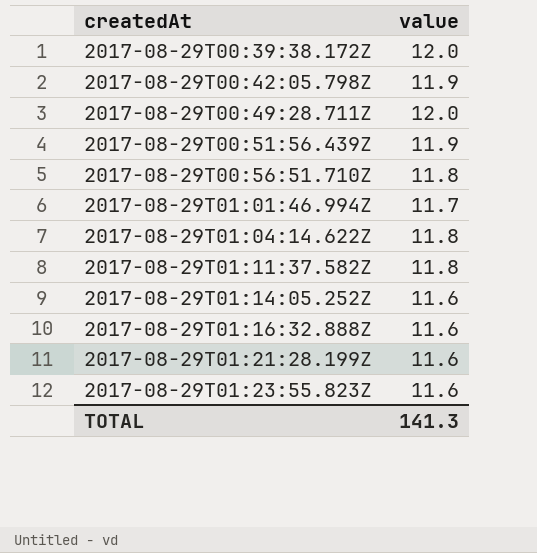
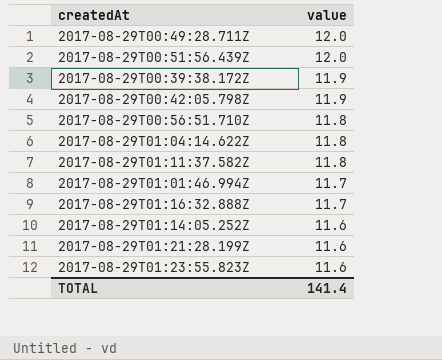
row order: createdAt ascending -> value descending
2017-08-29T00:51:56.439Z | value: 11.9 -> 12.0
2017-08-29T00:39:38.172Z | value: 12.0 -> 11.9
2017-08-29T01:16:32.888Z | value: 11.6 -> 11.7
TOTAL | value: 141.3 -> 141.4

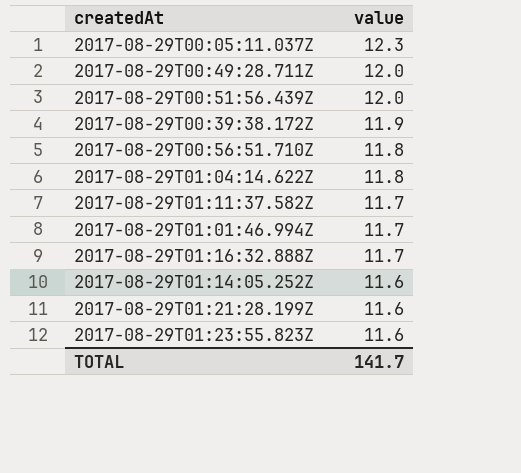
row 2017-08-29T00:42:05.798Z: 11.9 -> none
row 2017-08-29T00:05:11.037Z: none -> 12.3
2017-08-29T01:11:37.582Z | value: 11.8 -> 11.7
TOTAL | value: 141.4 -> 141.7

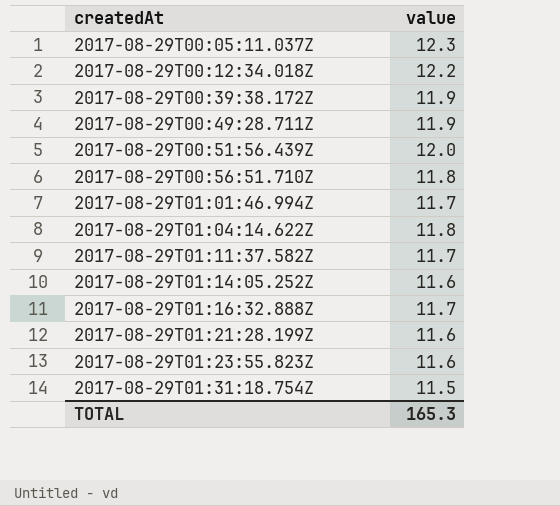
row order: value descending -> createdAt ascending
row 2017-08-29T00:12:34.018Z: none -> 12.2
2017-08-29T00:49:28.711Z | value: 12.0 -> 11.9
row 2017-08-29T01:31:18.754Z: none -> 11.5
TOTAL | value: 141.7 -> 165.3

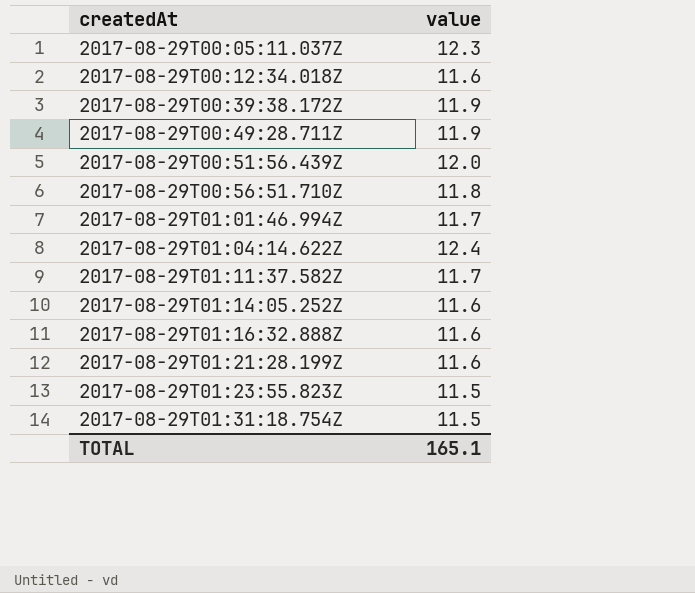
2017-08-29T00:12:34.018Z | value: 12.2 -> 11.6
2017-08-29T01:04:14.622Z | value: 11.8 -> 12.4
2017-08-29T01:16:32.888Z | value: 11.7 -> 11.6
2017-08-29T01:23:55.823Z | value: 11.6 -> 11.5
TOTAL | value: 165.3 -> 165.1

